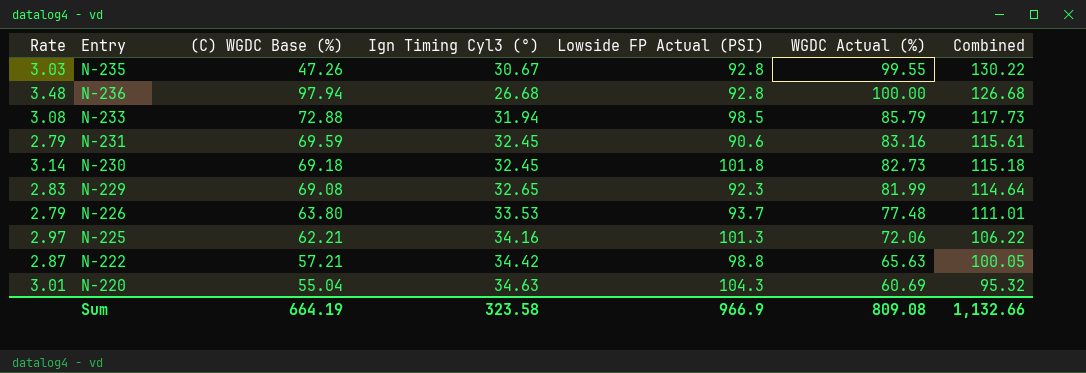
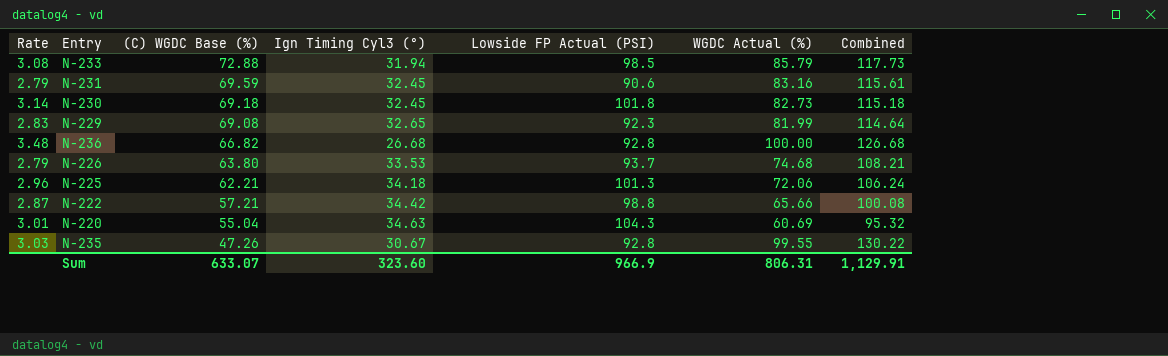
row order: Combined descending -> (C) WGDC Base (%) descending
N-236 | (C) WGDC Base (%): 97.94 -> 66.82
N-226 | WGDC Actual (%): 77.48 -> 74.68
N-226 | Combined: 111.01 -> 108.21
N-225 | Rate: 2.97 -> 2.96
N-225 | Ign Timing Cyl3 (°): 34.16 -> 34.18
N-225 | Combined: 106.22 -> 106.24
N-222 | WGDC Actual (%): 65.63 -> 65.66
N-222 | Combined: 100.05 -> 100.08
Sum | (C) WGDC Base (%): 664.19 -> 633.07
Sum | Ign Timing Cyl3 (°): 323.58 -> 323.60
Sum | WGDC Actual (%): 809.08 -> 806.31
Sum | Combined: 1,132.66 -> 1,129.91

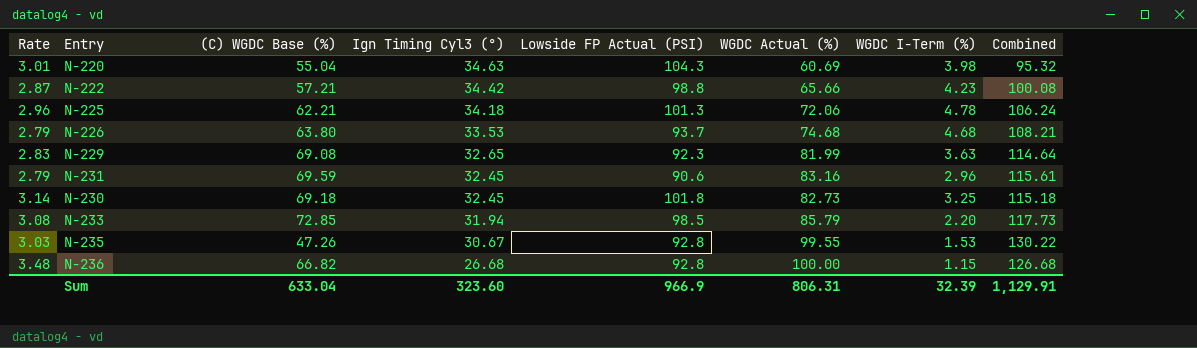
row order: (C) WGDC Base (%) descending -> Ign Timing Cyl3 (°) descending
column WGDC I-Term (%) | position: none -> 7
N-233 | (C) WGDC Base (%): 72.88 -> 72.85
Sum | (C) WGDC Base (%): 633.07 -> 633.04

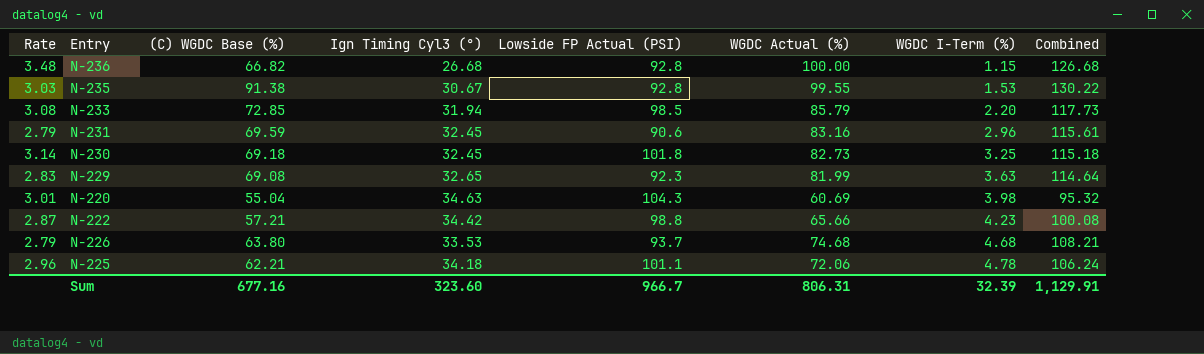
row order: Ign Timing Cyl3 (°) descending -> WGDC I-Term (%) ascending
N-235 | (C) WGDC Base (%): 47.26 -> 91.38
N-225 | Lowside FP Actual (PSI): 101.3 -> 101.1
Sum | (C) WGDC Base (%): 633.04 -> 677.16
Sum | Lowside FP Actual (PSI): 966.9 -> 966.7

